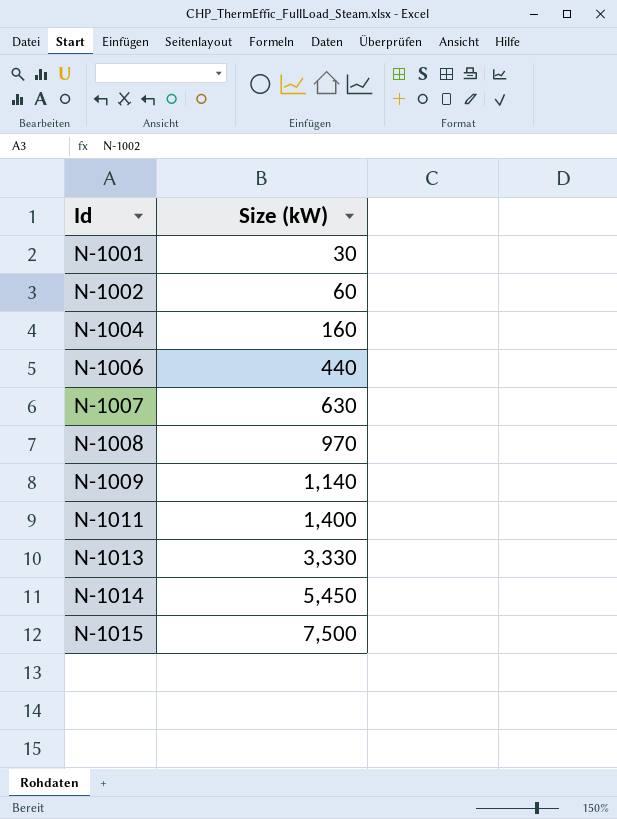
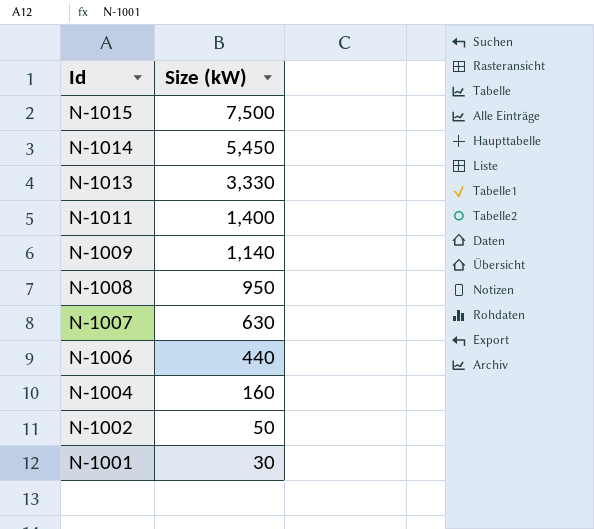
row order: Id ascending -> Id descending
N-1008 | Size (kW): 970 -> 950
N-1002 | Size (kW): 60 -> 50

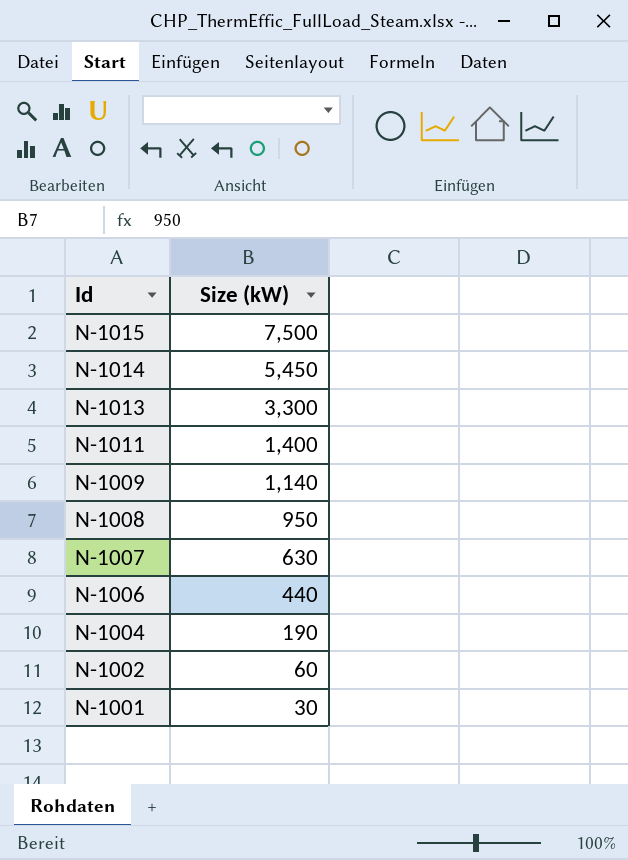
N-1013 | Size (kW): 3,330 -> 3,300
N-1004 | Size (kW): 160 -> 190
N-1002 | Size (kW): 50 -> 60

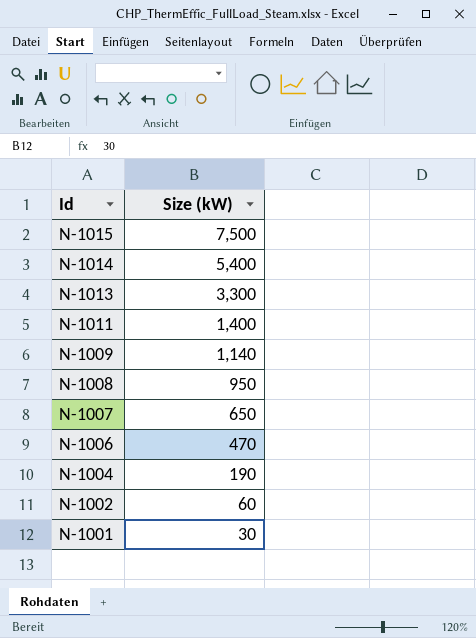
N-1014 | Size (kW): 5,450 -> 5,400
N-1007 | Size (kW): 630 -> 650
N-1006 | Size (kW): 440 -> 470

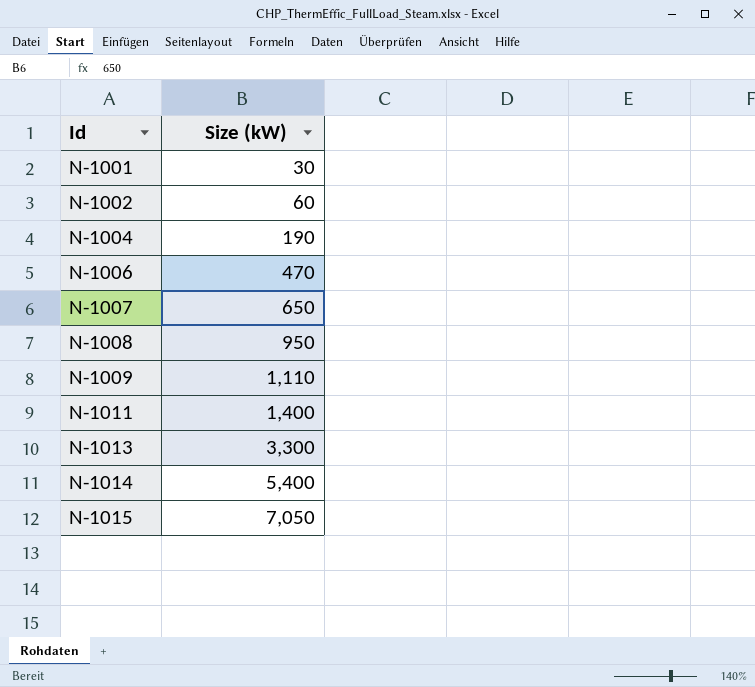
row order: Id descending -> Id ascending
N-1009 | Size (kW): 1,140 -> 1,110
N-1015 | Size (kW): 7,500 -> 7,050

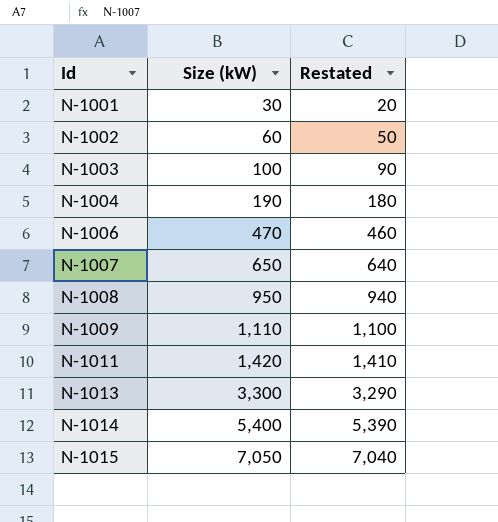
column Restated | formula: none -> [Size (kW)] - 10
row N-1003: none -> 100 | 90
N-1011 | Size (kW): 1,400 -> 1,420

